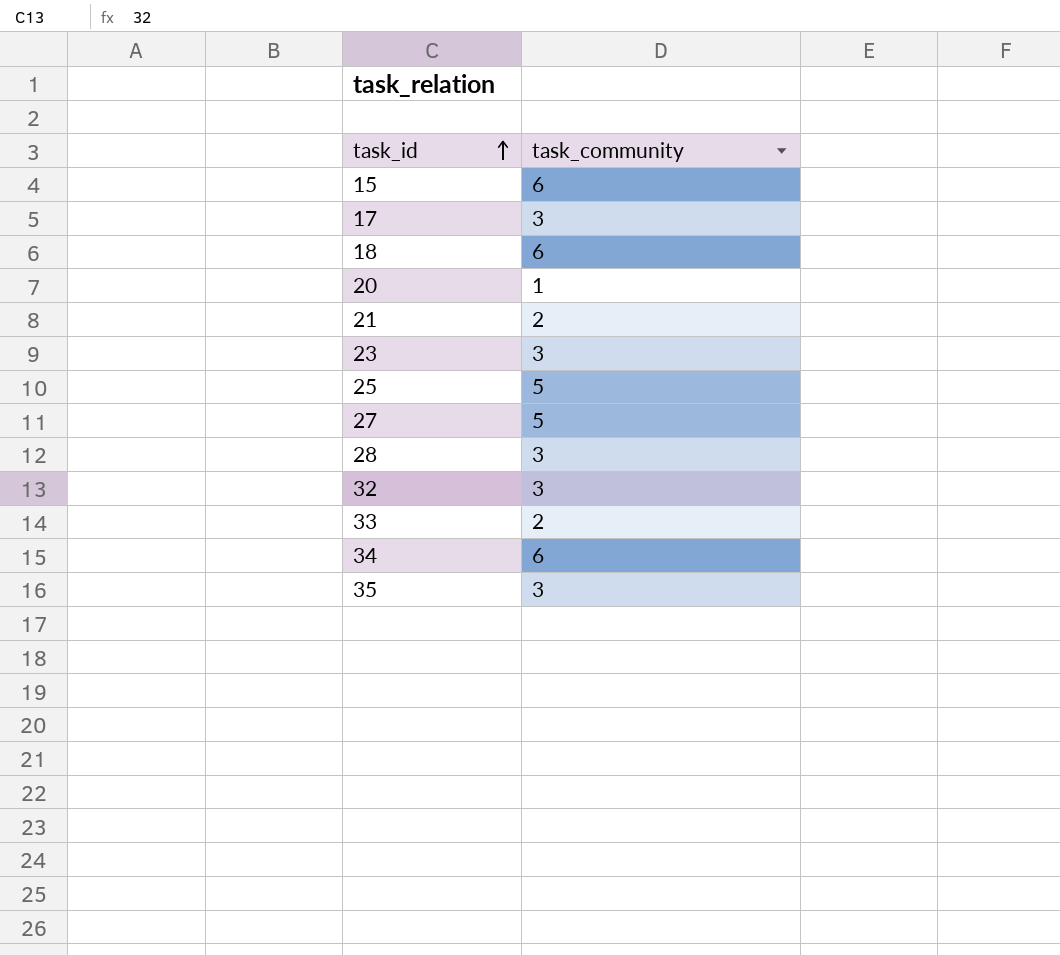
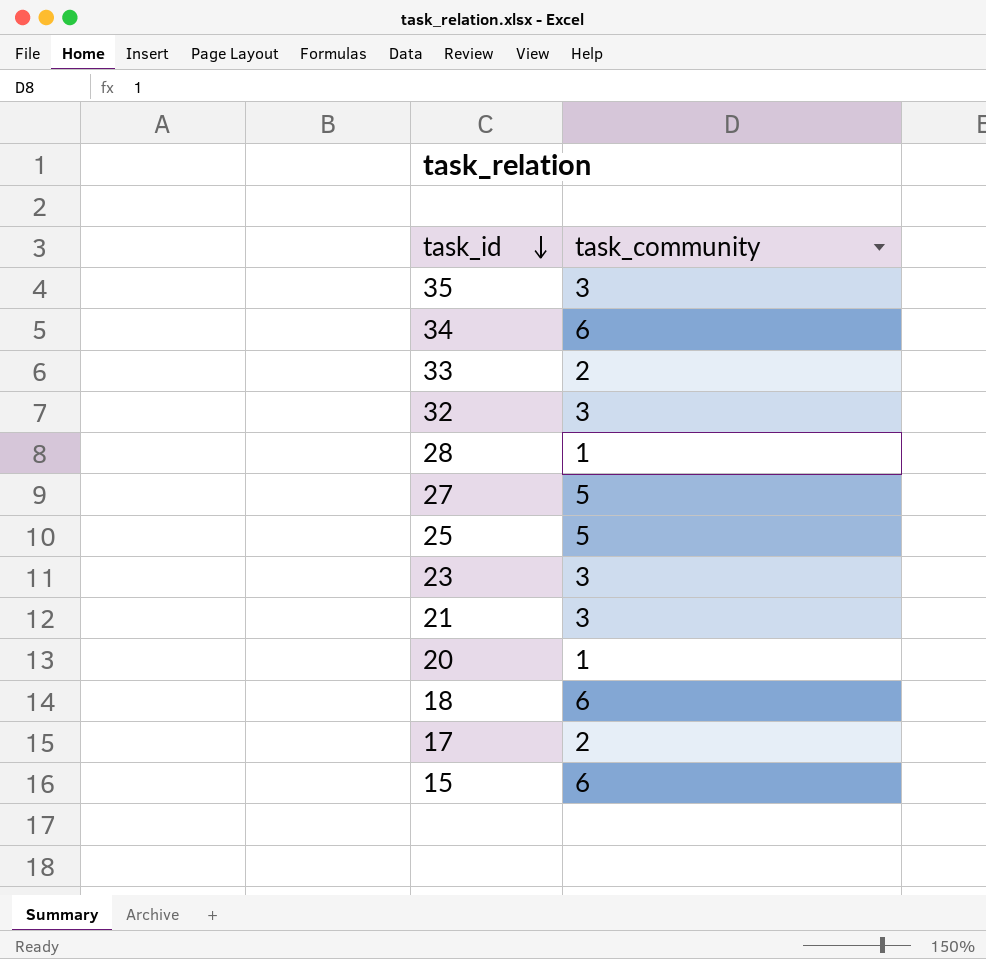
row order: task_id ascending -> task_id descending
28 | task_community: 3 -> 1
21 | task_community: 2 -> 3
17 | task_community: 3 -> 2

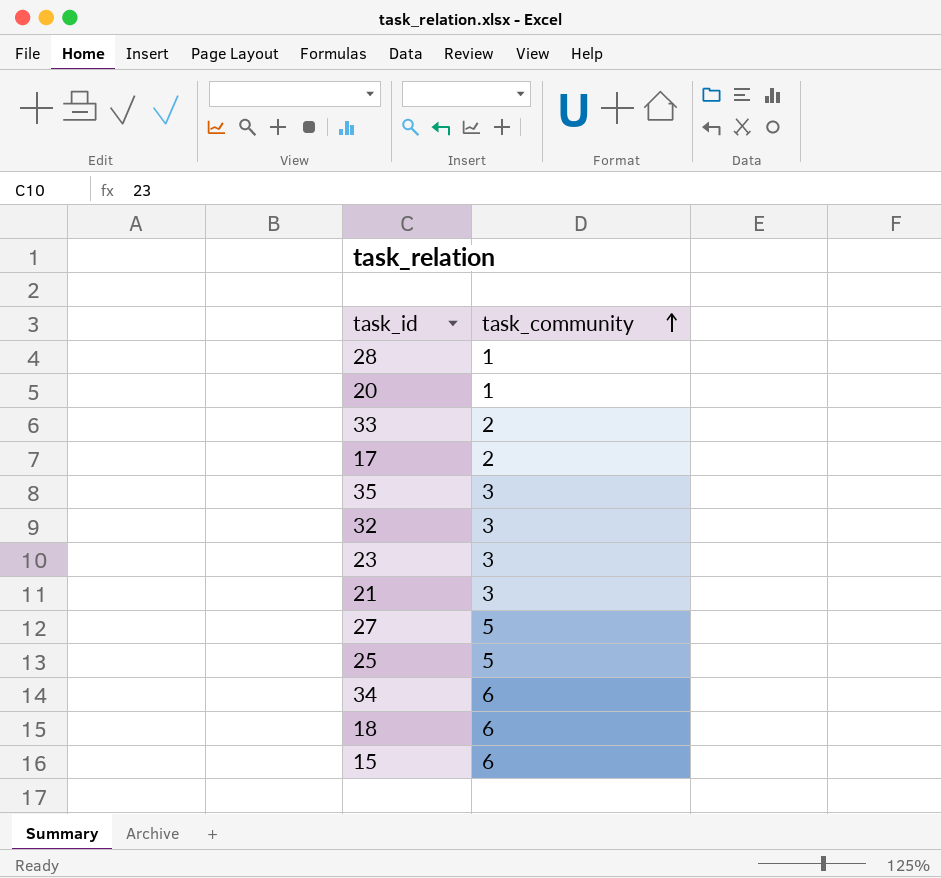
row order: task_id descending -> task_community ascending

